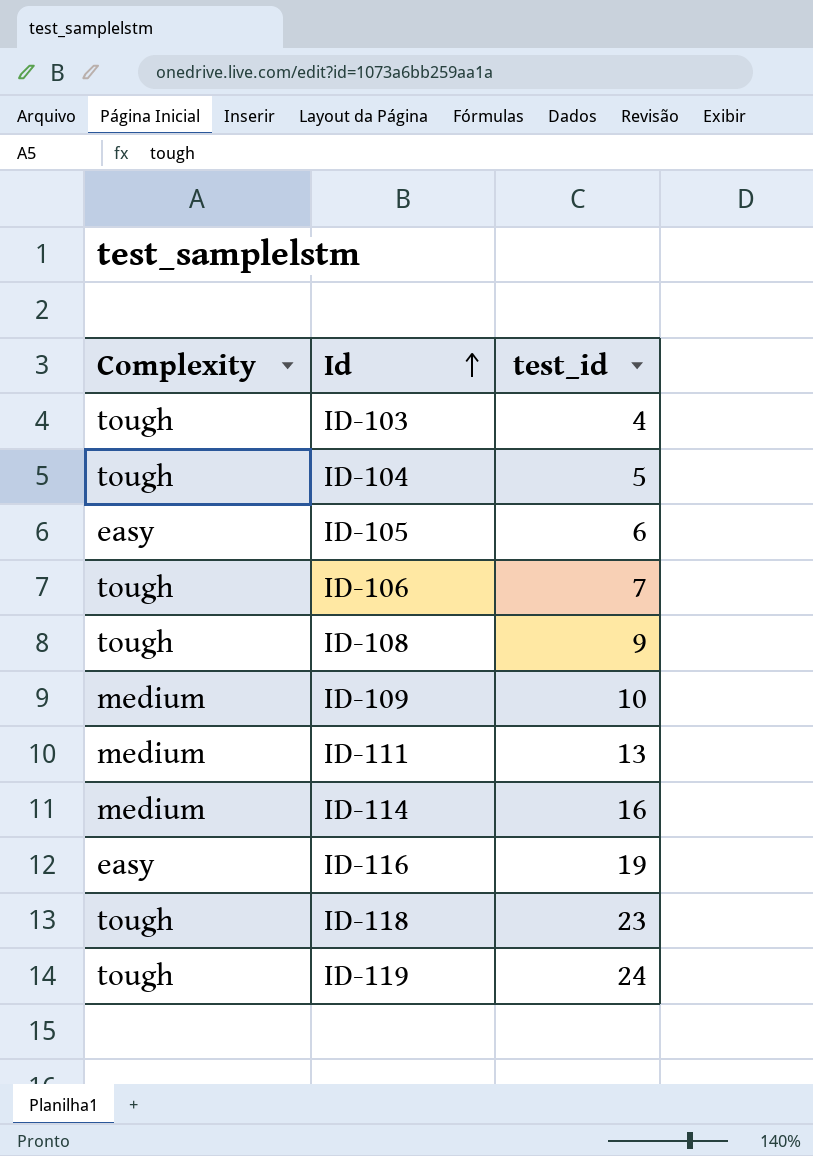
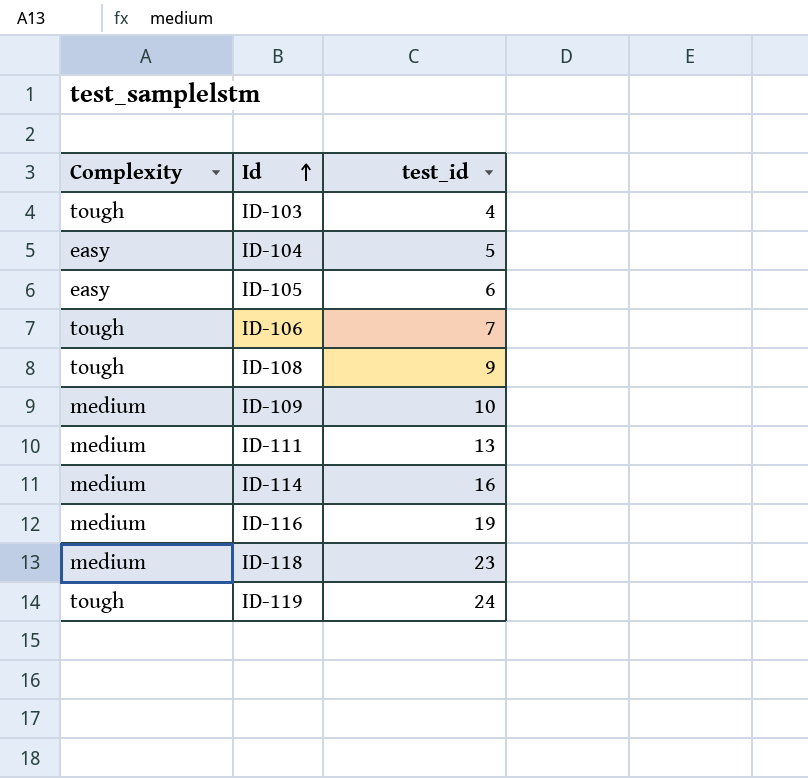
ID-104 | Complexity: tough -> easy
ID-116 | Complexity: easy -> medium
ID-118 | Complexity: tough -> medium

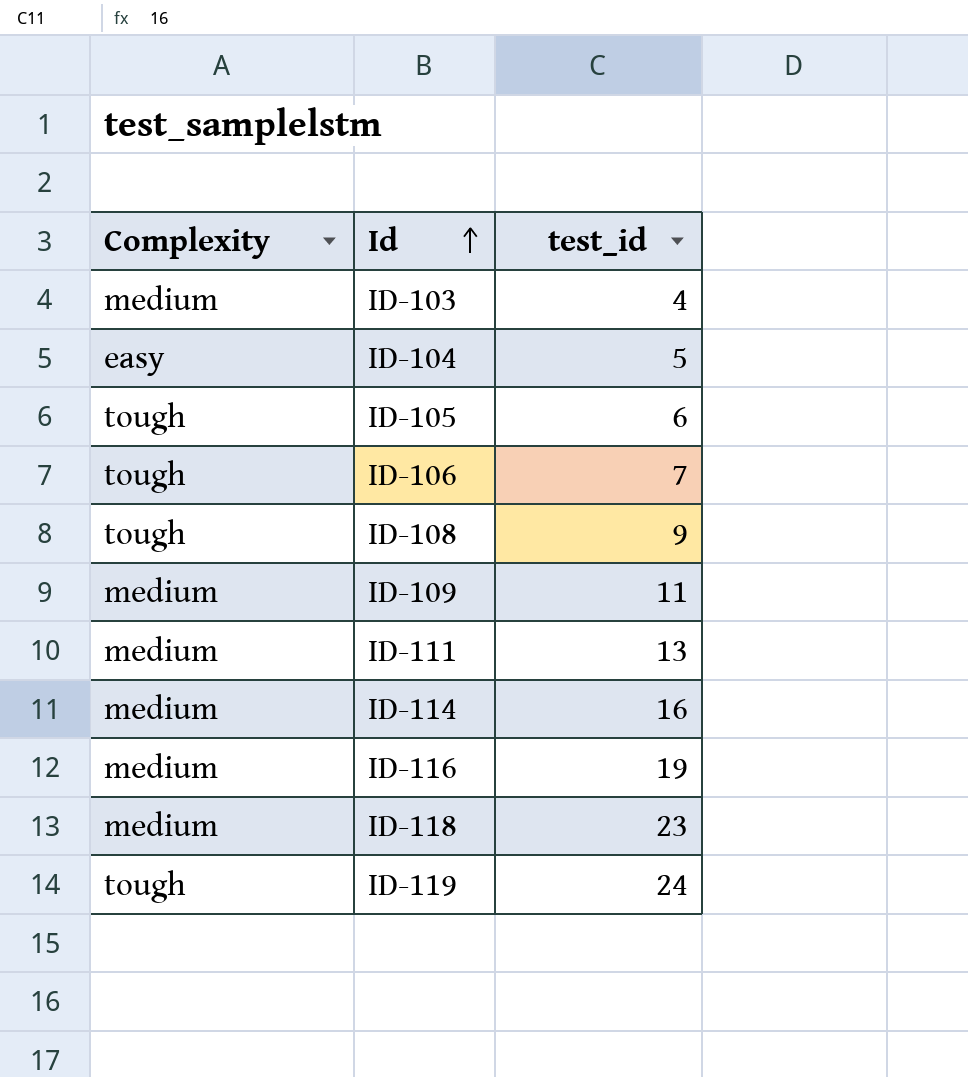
ID-103 | Complexity: tough -> medium
ID-105 | Complexity: easy -> tough
ID-109 | test_id: 10 -> 11

